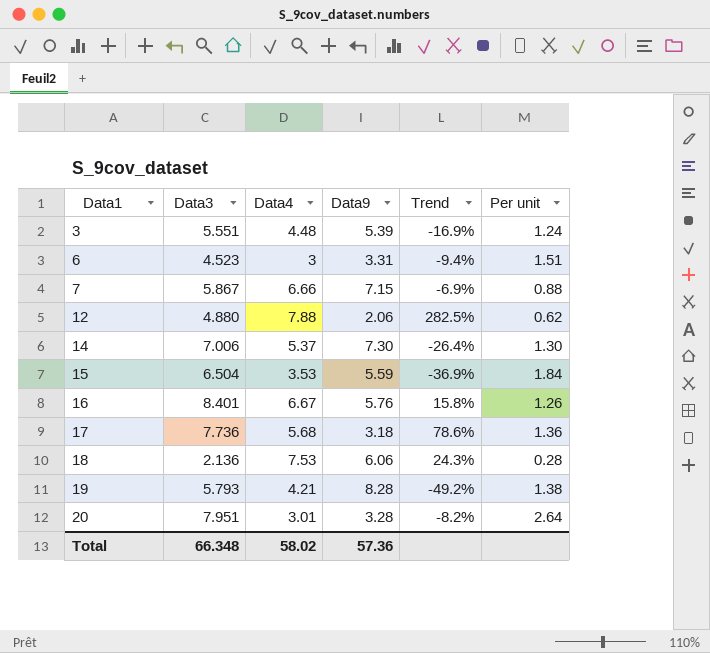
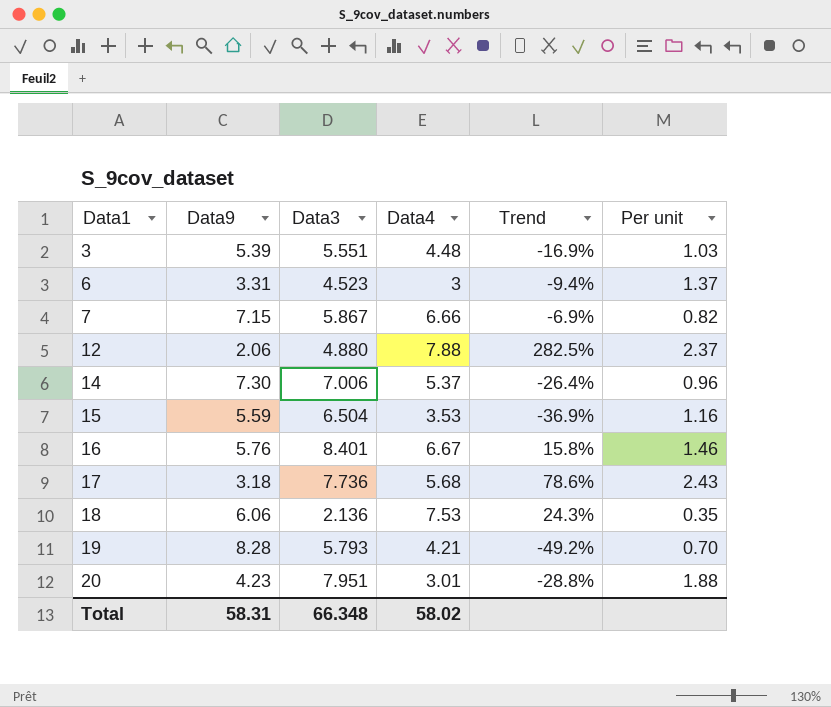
column Data9 | position: 4 -> 2
column Per unit | formula: [Data3] / [Data4] -> [Data3] / [Data9]
20 | Data9: 3.28 -> 4.23
20 | Trend: -8.2% -> -28.8%
Total | Data9: 57.36 -> 58.31

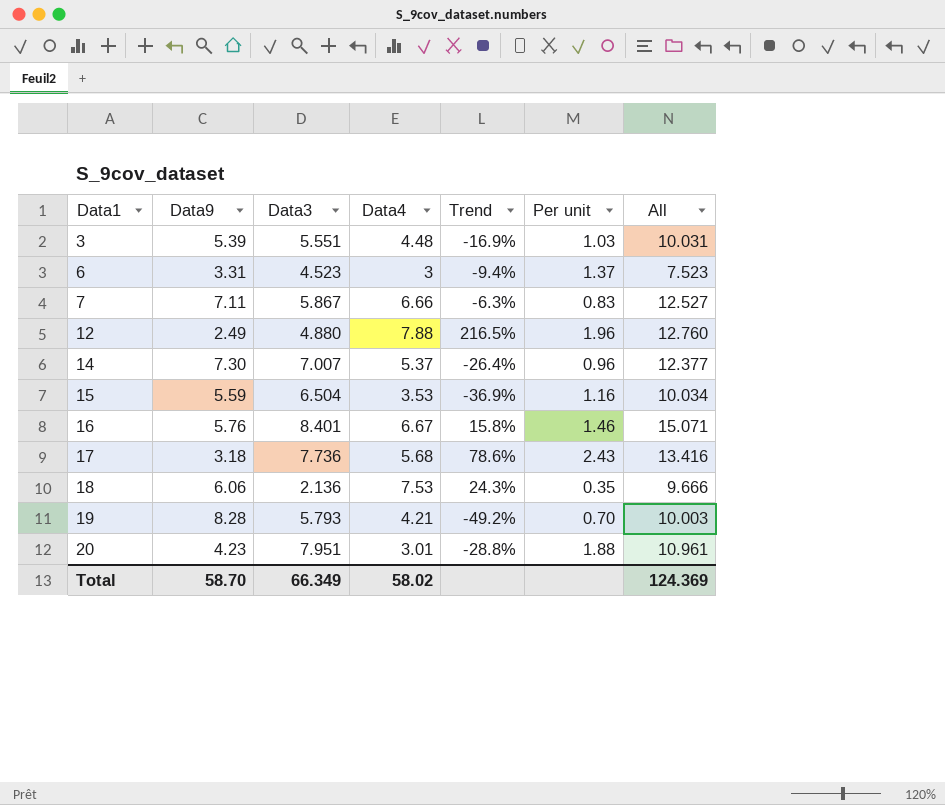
column All | formula: none -> [Data3] + [Data4]
7 | Data9: 7.15 -> 7.11
7 | Trend: -6.9% -> -6.3%
7 | Per unit: 0.82 -> 0.83
12 | Data9: 2.06 -> 2.49
12 | Trend: 282.5% -> 216.5%
12 | Per unit: 2.37 -> 1.96
14 | Data3: 7.006 -> 7.007
Total | Data9: 58.31 -> 58.70
Total | Data3: 66.348 -> 66.349

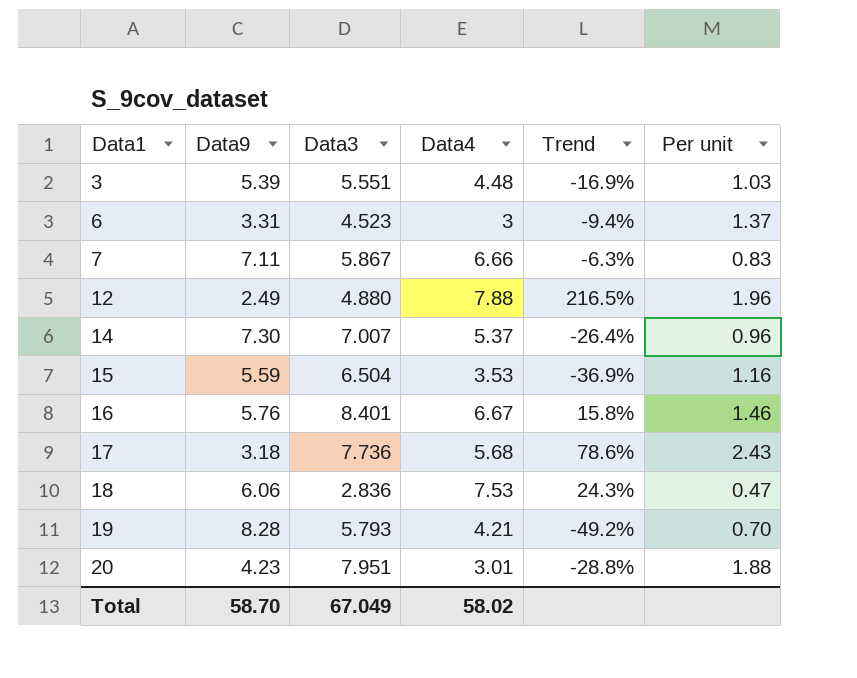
column All | formula: [Data3] + [Data4] -> none
18 | Data3: 2.136 -> 2.836
18 | Per unit: 0.35 -> 0.47
Total | Data3: 66.349 -> 67.049

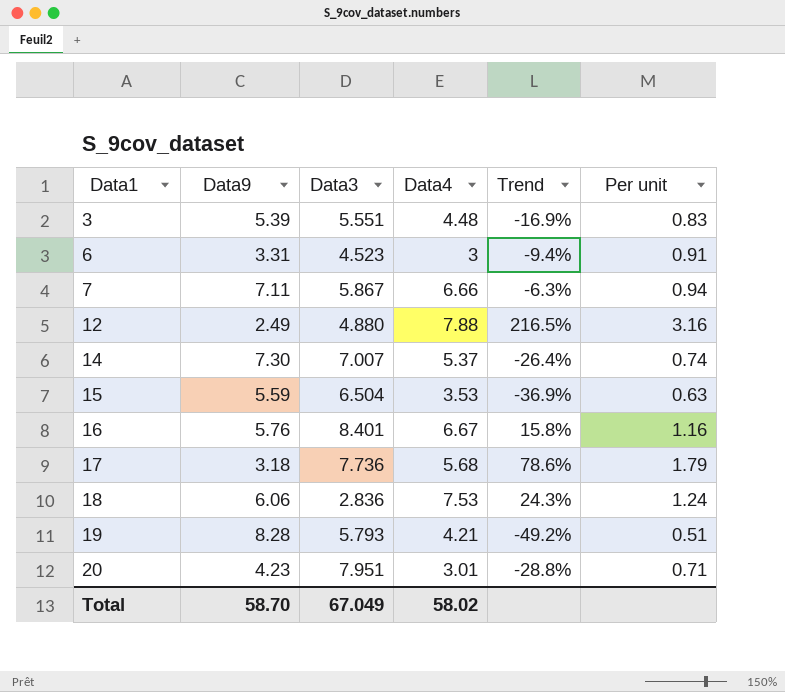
column Per unit | formula: [Data3] / [Data9] -> [Data4] / [Data9]

